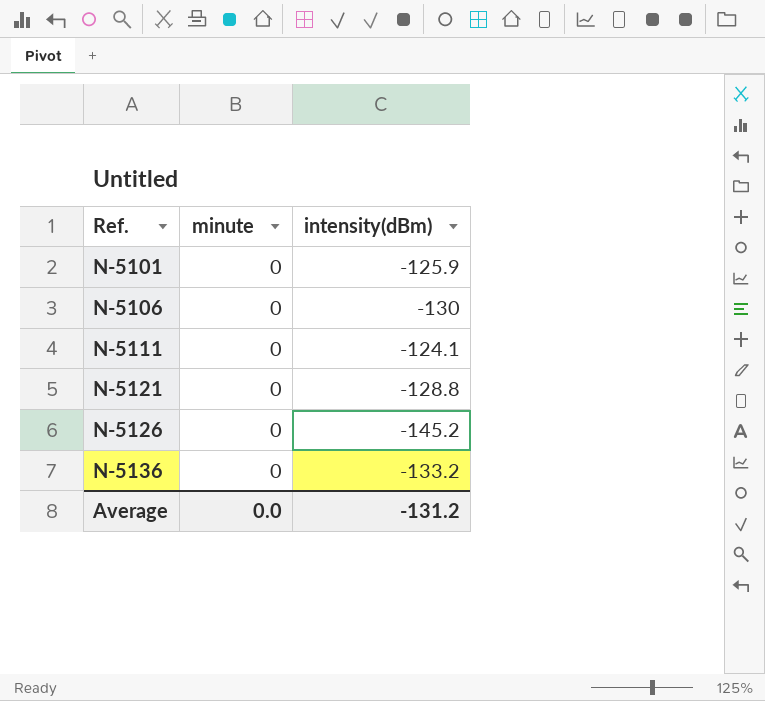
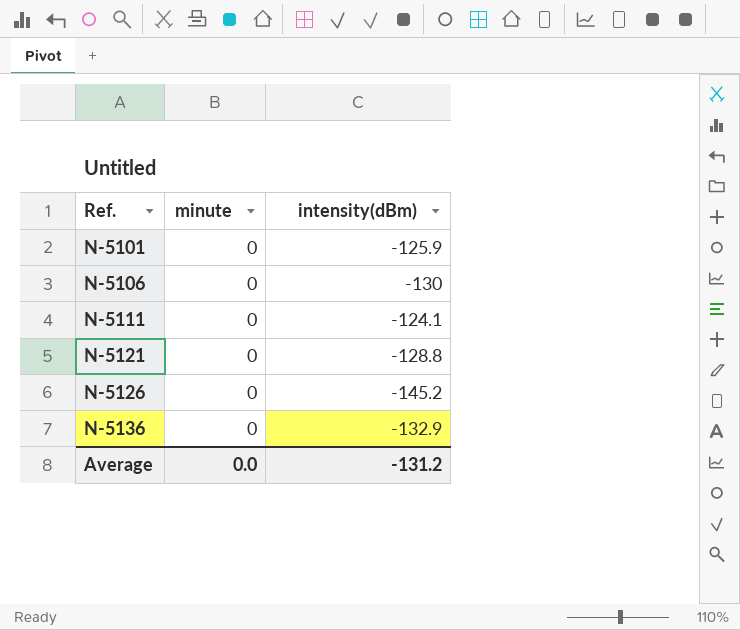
N-5136 | intensity(dBm): -133.2 -> -132.9

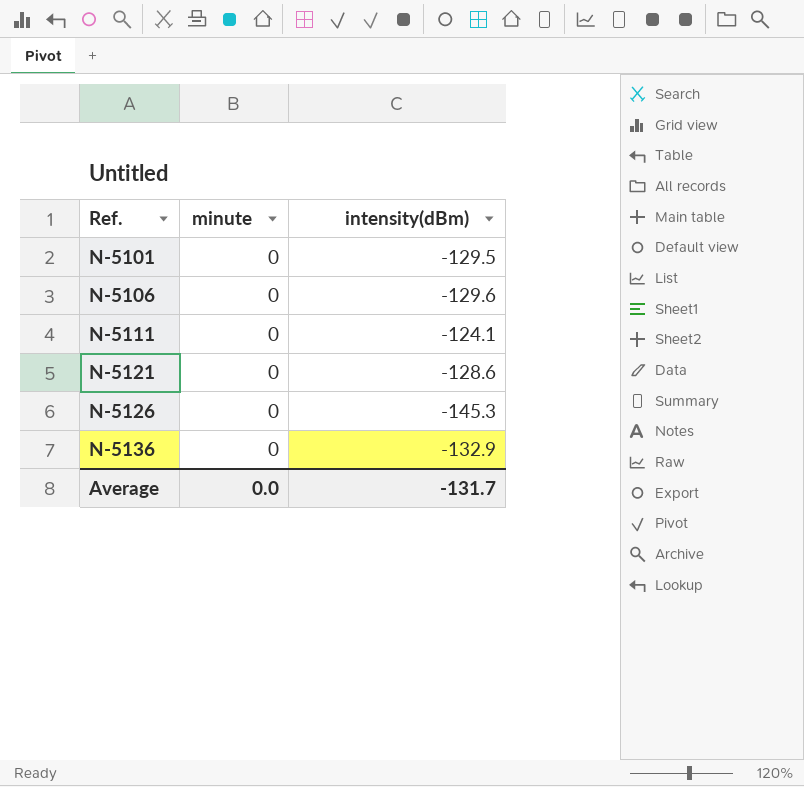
N-5101 | intensity(dBm): -125.9 -> -129.5
N-5106 | intensity(dBm): -130 -> -129.6
N-5121 | intensity(dBm): -128.8 -> -128.6
N-5126 | intensity(dBm): -145.2 -> -145.3
Average | intensity(dBm): -131.2 -> -131.7

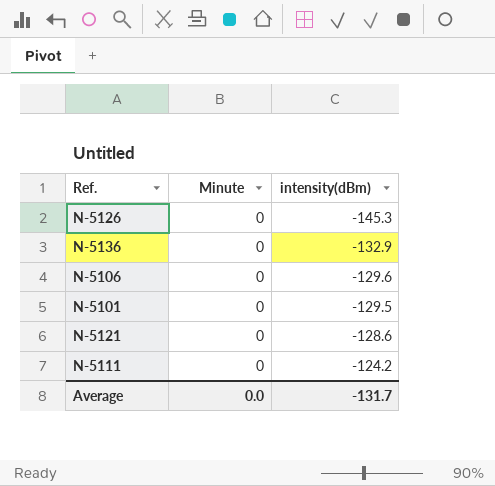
row order: Ref. ascending -> intensity(dBm) ascending
column name: minute -> Minute
N-5111 | intensity(dBm): -124.1 -> -124.2

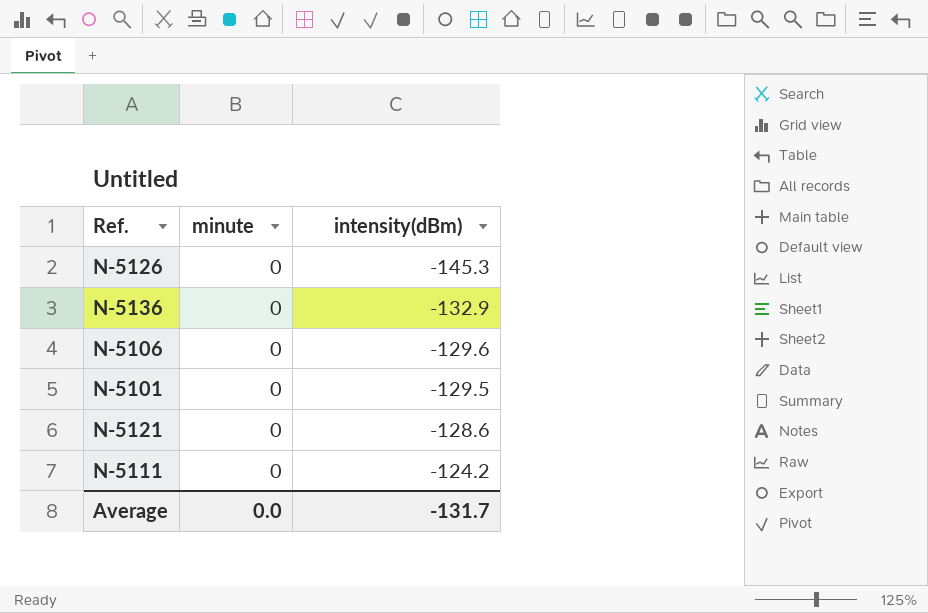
column name: Minute -> minute

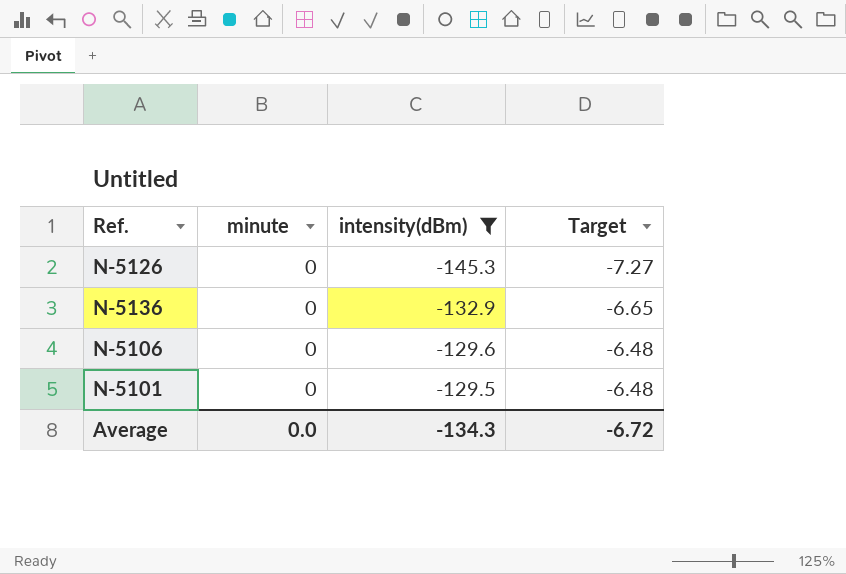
filter: none -> intensity(dBm) <= -129.5
column Target | formula: none -> [intensity(dBm)] * 0.05
Average | intensity(dBm): -131.7 -> -134.3

